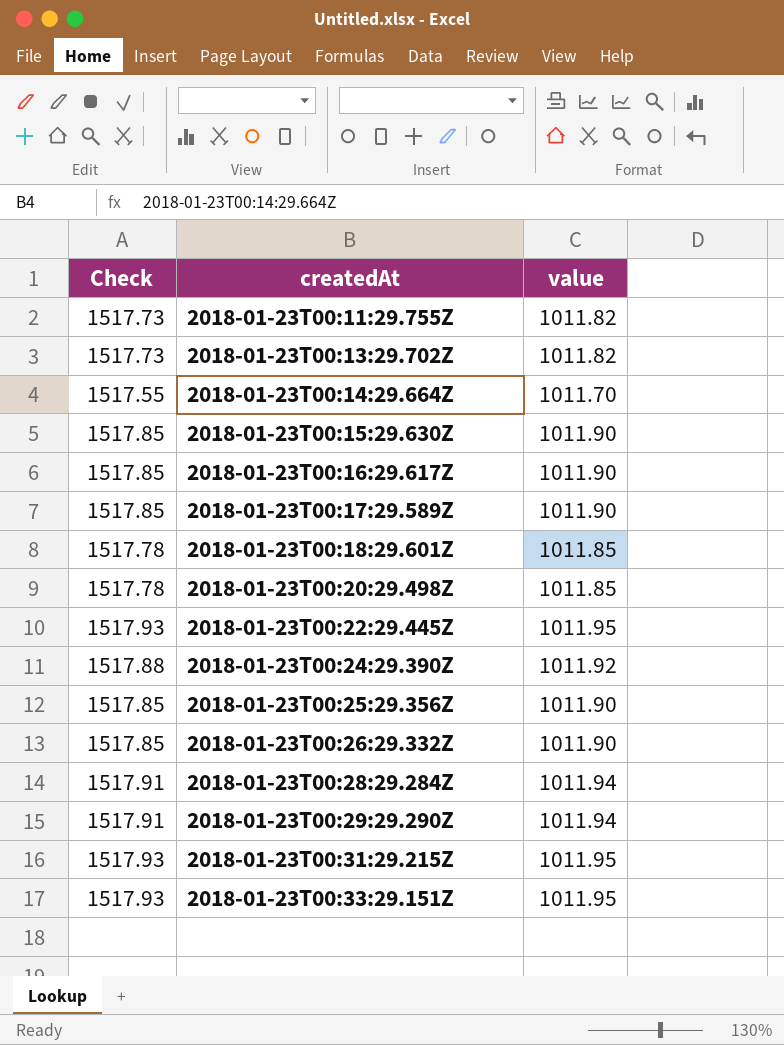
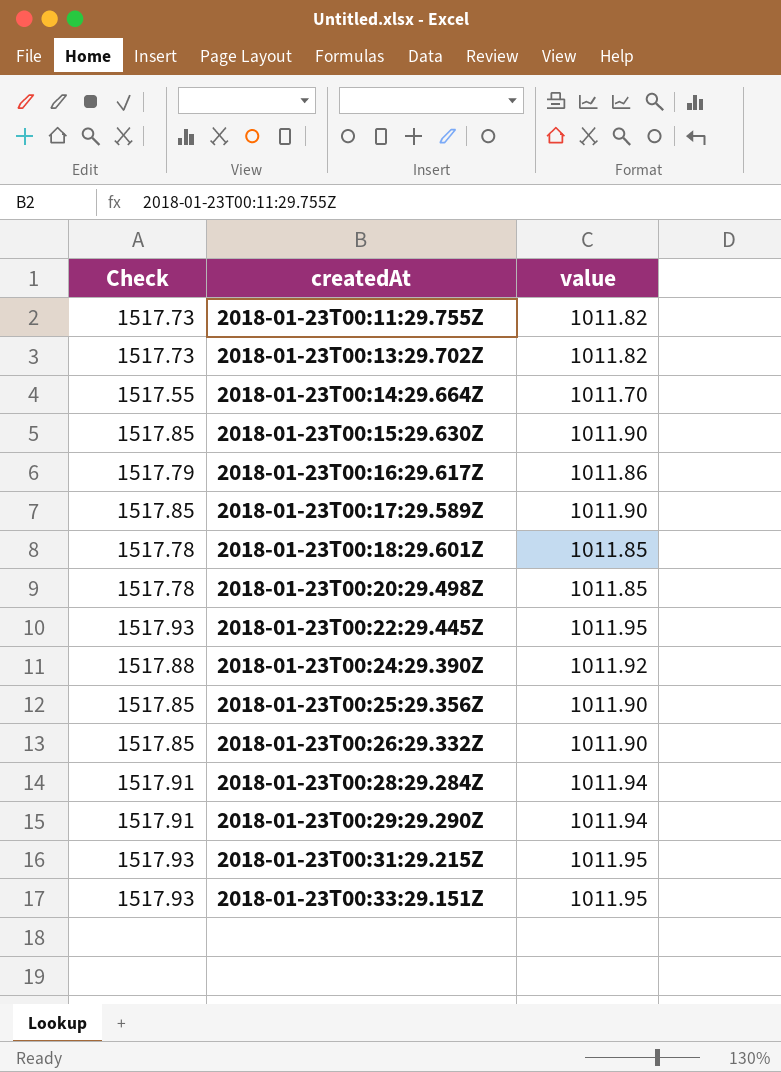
2018-01-23T00:16:29.617Z | Check: 1517.85 -> 1517.79
2018-01-23T00:16:29.617Z | value: 1011.90 -> 1011.86

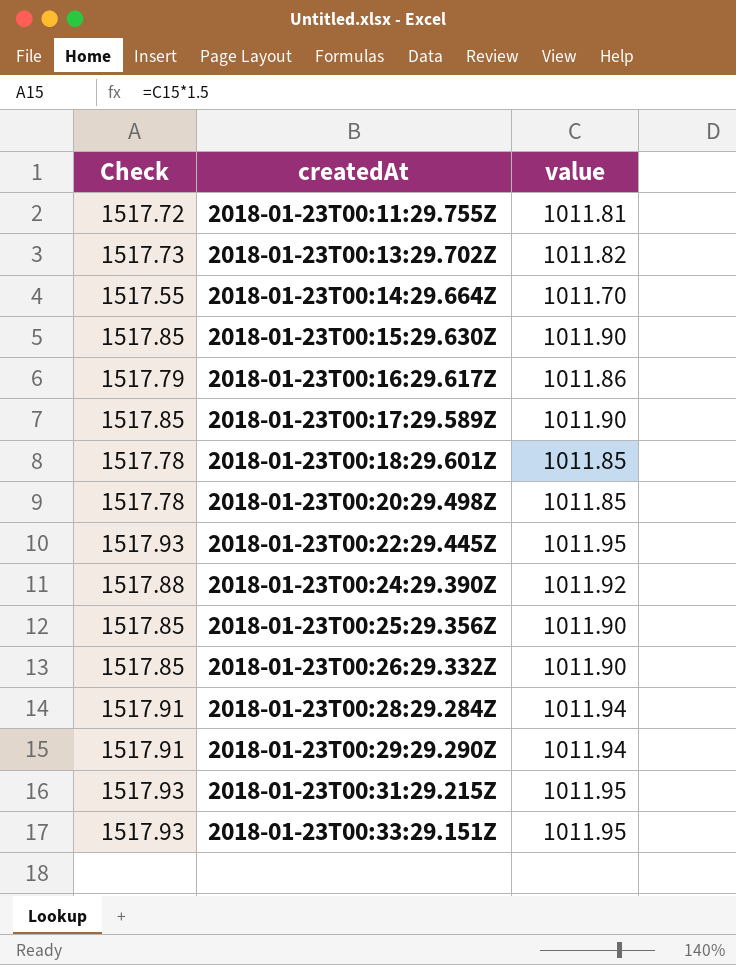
2018-01-23T00:11:29.755Z | Check: 1517.73 -> 1517.72
2018-01-23T00:11:29.755Z | value: 1011.82 -> 1011.81

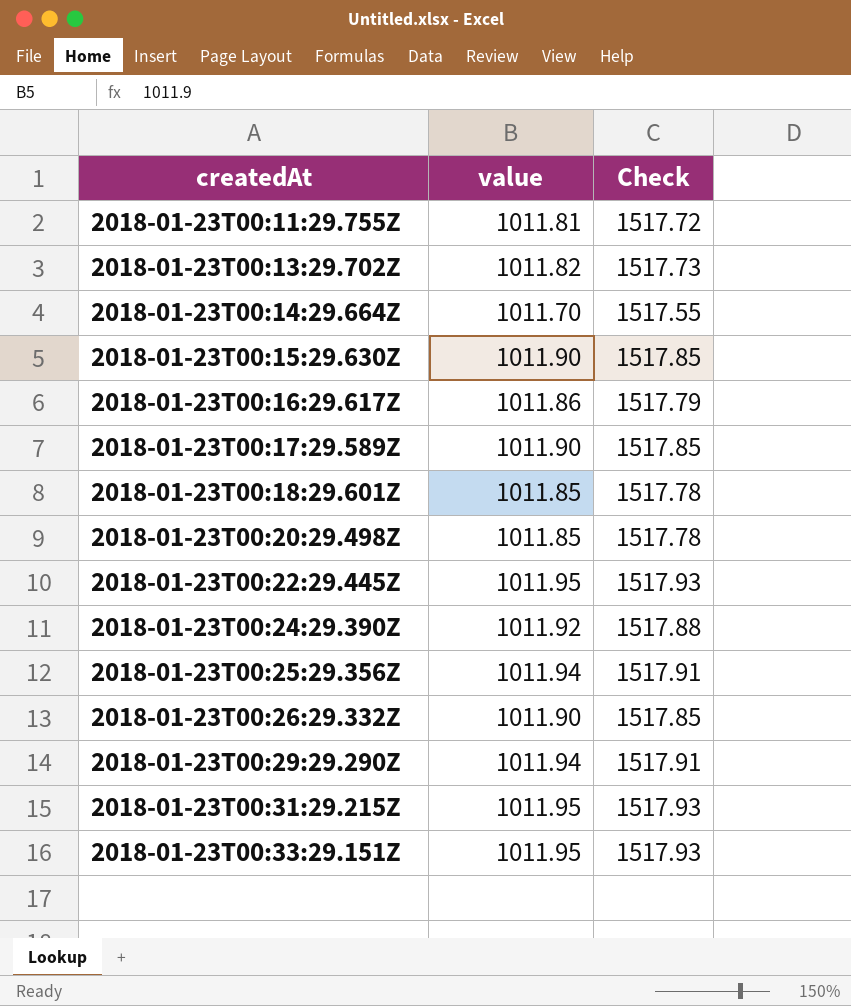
column Check | position: 1 -> 3
row 2018-01-23T00:28:29.284Z: 1517.91 | 1011.94 -> none
2018-01-23T00:25:29.356Z | value: 1011.90 -> 1011.94
2018-01-23T00:25:29.356Z | Check: 1517.85 -> 1517.91

